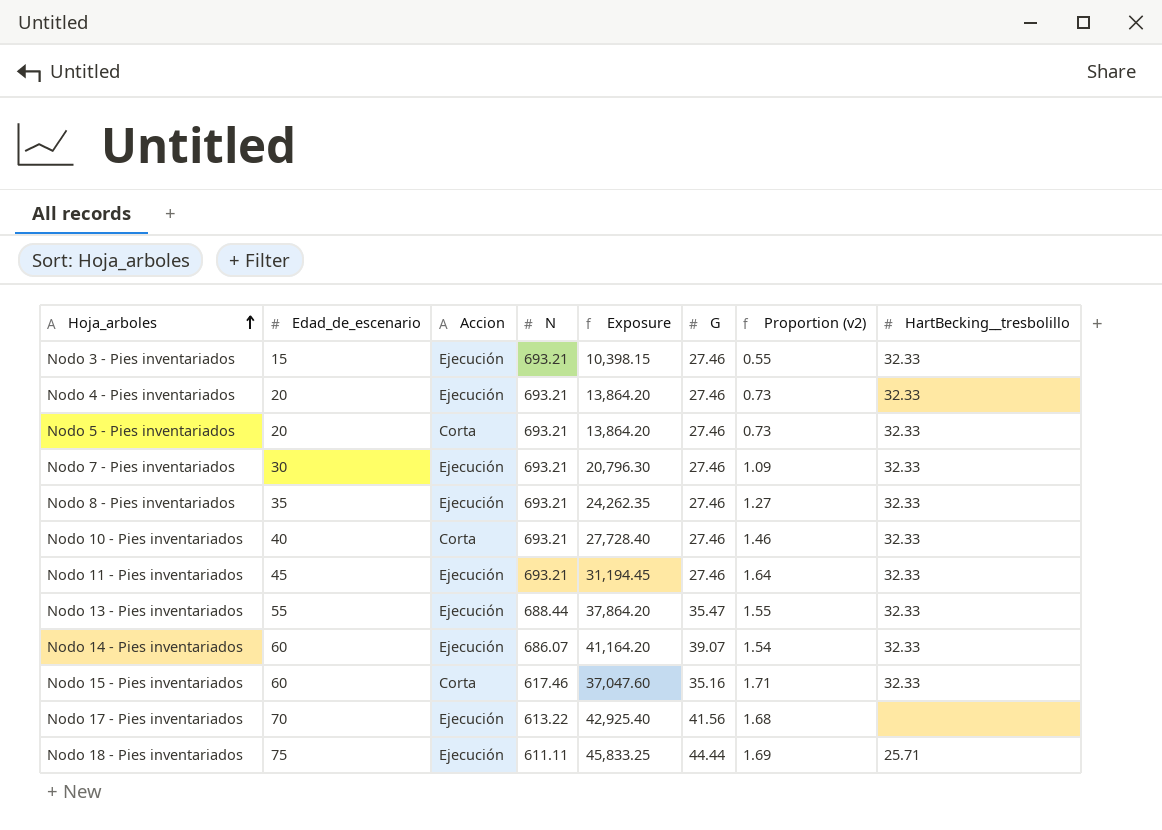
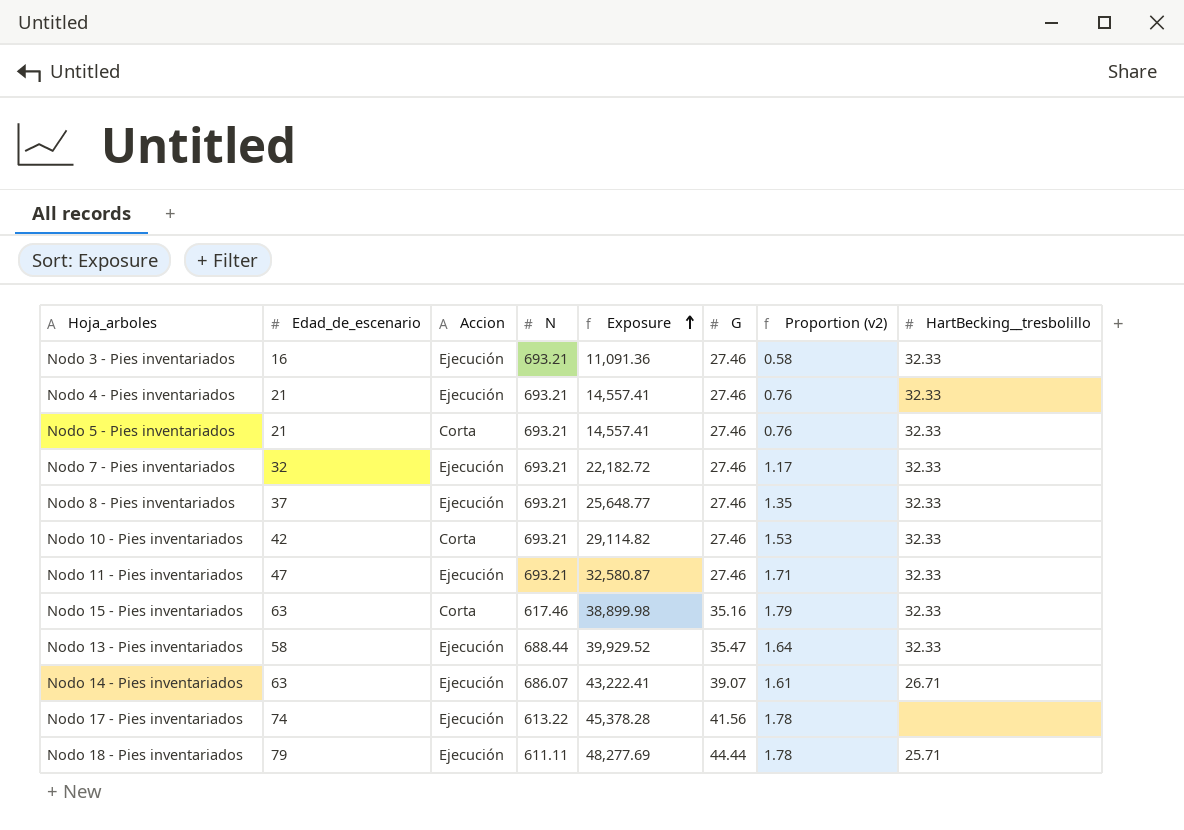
row order: Hoja_arboles ascending -> Exposure ascending
Nodo 3 - Pies inventariados | Edad_de_escenario: 15 -> 16
Nodo 3 - Pies inventariados | Exposure: 10,398.15 -> 11,091.36
Nodo 3 - Pies inventariados | Proportion (v2): 0.55 -> 0.58
Nodo 4 - Pies inventariados | Edad_de_escenario: 20 -> 21
Nodo 4 - Pies inventariados | Exposure: 13,864.20 -> 14,557.41
Nodo 4 - Pies inventariados | Proportion (v2): 0.73 -> 0.76
Nodo 5 - Pies inventariados | Edad_de_escenario: 20 -> 21
Nodo 5 - Pies inventariados | Exposure: 13,864.20 -> 14,557.41
Nodo 5 - Pies inventariados | Proportion (v2): 0.73 -> 0.76
Nodo 7 - Pies inventariados | Edad_de_escenario: 30 -> 32
Nodo 7 - Pies inventariados | Exposure: 20,796.30 -> 22,182.72
Nodo 7 - Pies inventariados | Proportion (v2): 1.09 -> 1.17
Nodo 8 - Pies inventariados | Edad_de_escenario: 35 -> 37
Nodo 8 - Pies inventariados | Exposure: 24,262.35 -> 25,648.77
Nodo 8 - Pies inventariados | Proportion (v2): 1.27 -> 1.35
Nodo 10 - Pies inventariados | Edad_de_escenario: 40 -> 42
Nodo 10 - Pies inventariados | Exposure: 27,728.40 -> 29,114.82
Nodo 10 - Pies inventariados | Proportion (v2): 1.46 -> 1.53
Nodo 11 - Pies inventariados | Edad_de_escenario: 45 -> 47
Nodo 11 - Pies inventariados | Exposure: 31,194.45 -> 32,580.87
Nodo 11 - Pies inventariados | Proportion (v2): 1.64 -> 1.71
Nodo 15 - Pies inventariados | Edad_de_escenario: 60 -> 63
Nodo 15 - Pies inventariados | Exposure: 37,047.60 -> 38,899.98
Nodo 15 - Pies inventariados | Proportion (v2): 1.71 -> 1.79
Nodo 13 - Pies inventariados | Edad_de_escenario: 55 -> 58
Nodo 13 - Pies inventariados | Exposure: 37,864.20 -> 39,929.52
Nodo 13 - Pies inventariados | Proportion (v2): 1.55 -> 1.64
Nodo 14 - Pies inventariados | Edad_de_escenario: 60 -> 63
Nodo 14 - Pies inventariados | Exposure: 41,164.20 -> 43,222.41
Nodo 14 - Pies inventariados | Proportion (v2): 1.54 -> 1.61
Nodo 14 - Pies inventariados | HartBecking__tresbolillo: 32.33 -> 26.71
Nodo 17 - Pies inventariados | Edad_de_escenario: 70 -> 74
Nodo 17 - Pies inventariados | Exposure: 42,925.40 -> 45,378.28
Nodo 17 - Pies inventariados | Proportion (v2): 1.68 -> 1.78
Nodo 18 - Pies inventariados | Edad_de_escenario: 75 -> 79
Nodo 18 - Pies inventariados | Exposure: 45,833.25 -> 48,277.69
Nodo 18 - Pies inventariados | Proportion (v2): 1.69 -> 1.78

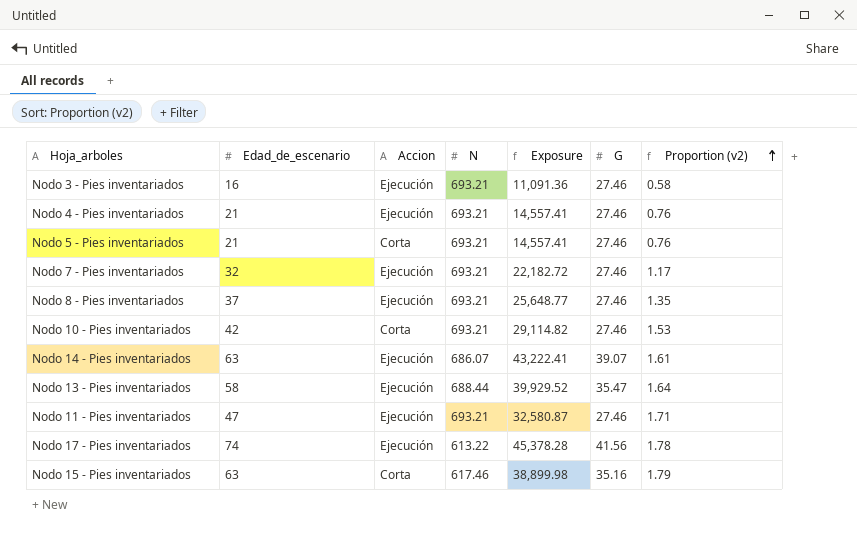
row order: Exposure ascending -> Proportion (v2) ascending
column HartBecking__tresbolillo | position: 8 -> none
row Nodo 18 - Pies inventariados: 79 | Ejecución | 611.11 | 48,277.69 | 44.44 | 1.78 | 25.71 -> none

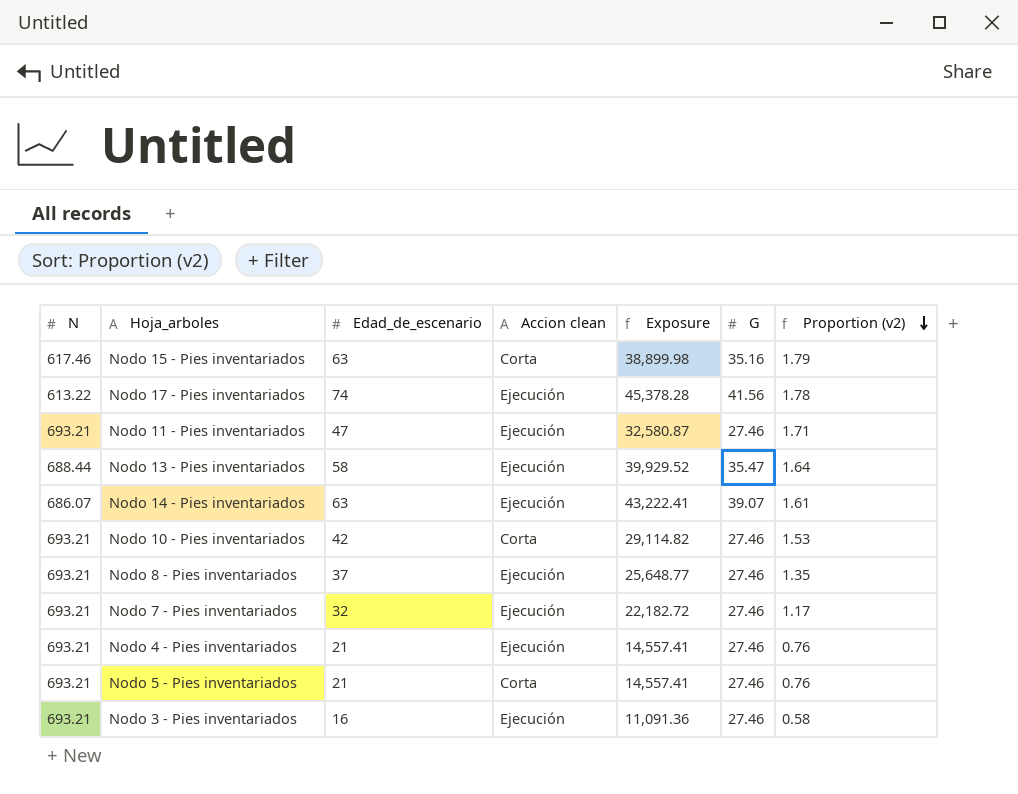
row order: Proportion (v2) ascending -> Proportion (v2) descending
column N | position: 4 -> 1
column name: Accion -> Accion clean

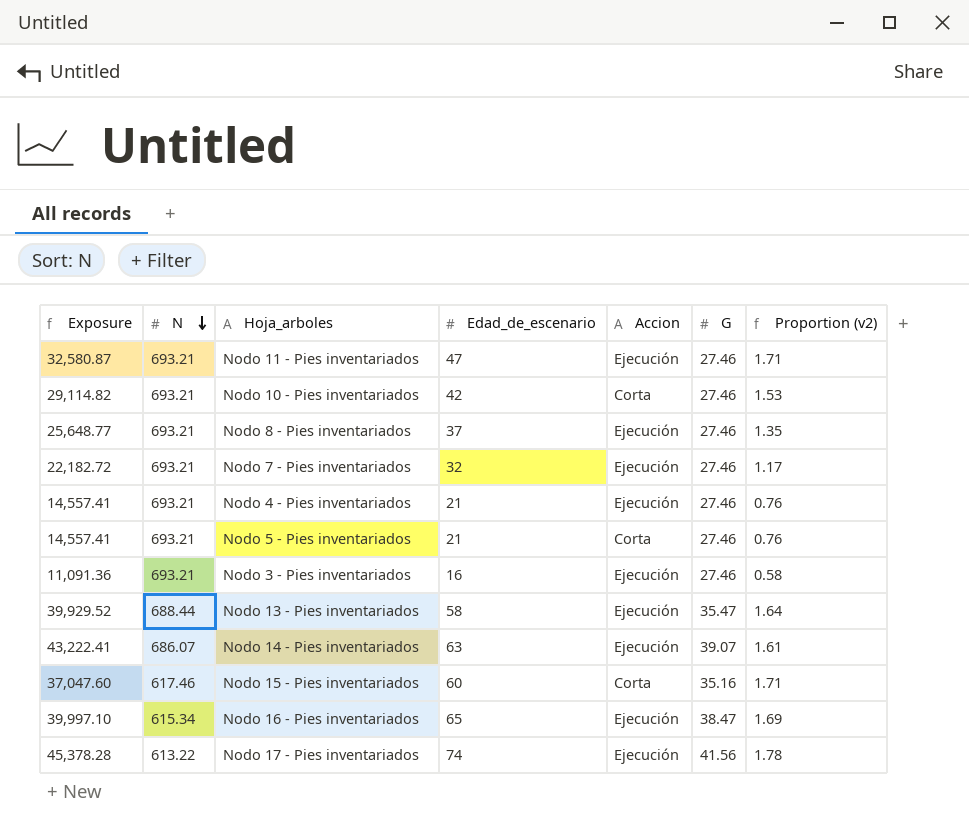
row order: Proportion (v2) descending -> N descending
column Exposure | position: 5 -> 1
column name: Accion clean -> Accion
Nodo 15 - Pies inventariados | Exposure: 38,899.98 -> 37,047.60
Nodo 15 - Pies inventariados | Edad_de_escenario: 63 -> 60
Nodo 15 - Pies inventariados | Proportion (v2): 1.79 -> 1.71
row Nodo 16 - Pies inventariados: none -> 39,997.10 | 615.34 | 65 | Ejecución | 38.47 | 1.69

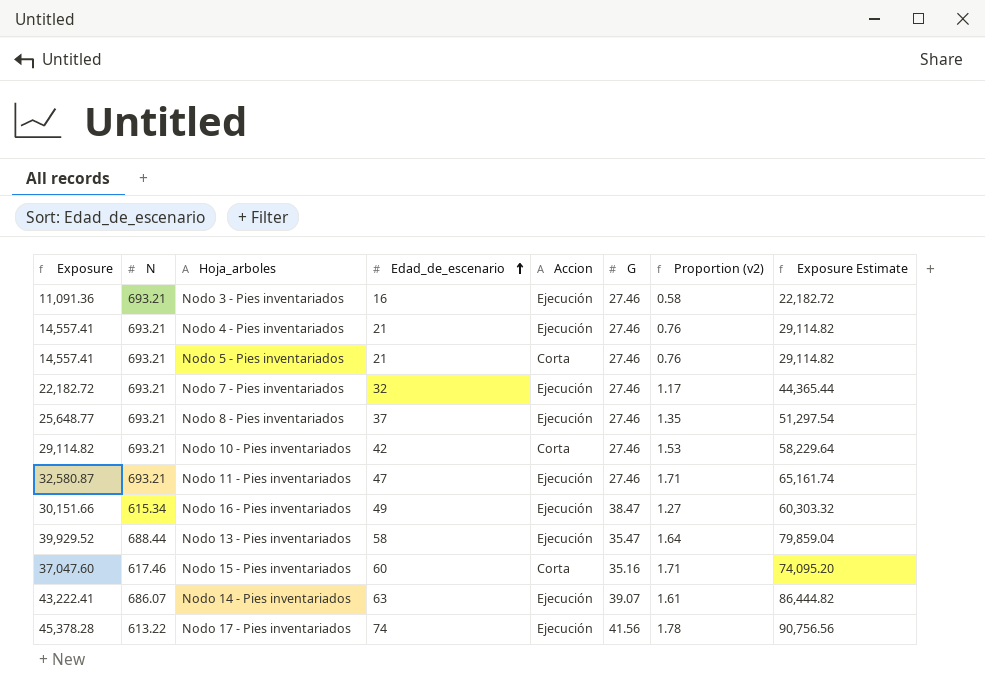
row order: N descending -> Edad_de_escenario ascending
column Exposure Estimate | formula: none -> [Exposure] * 2
Nodo 16 - Pies inventariados | Exposure: 39,997.10 -> 30,151.66
Nodo 16 - Pies inventariados | Edad_de_escenario: 65 -> 49
Nodo 16 - Pies inventariados | Proportion (v2): 1.69 -> 1.27

